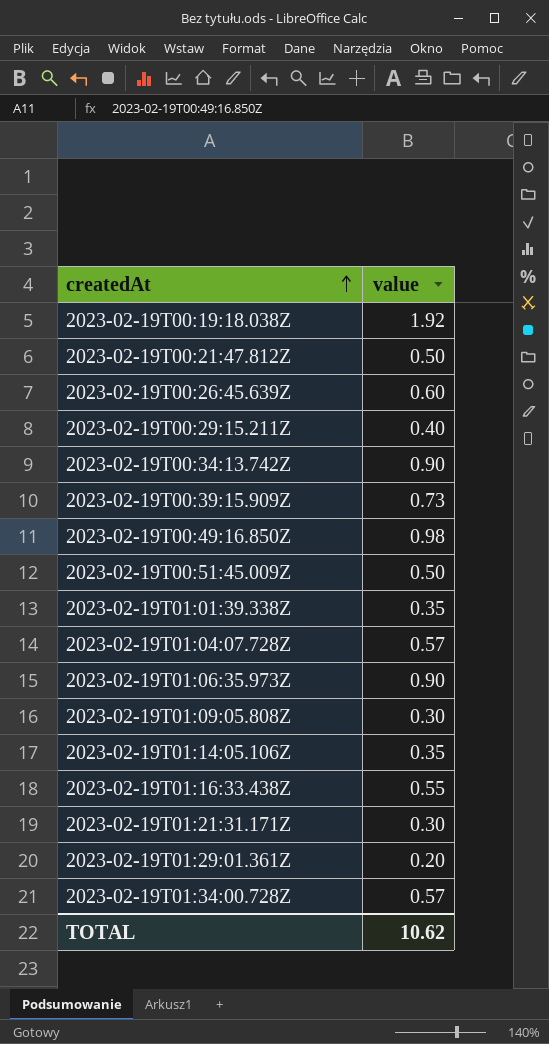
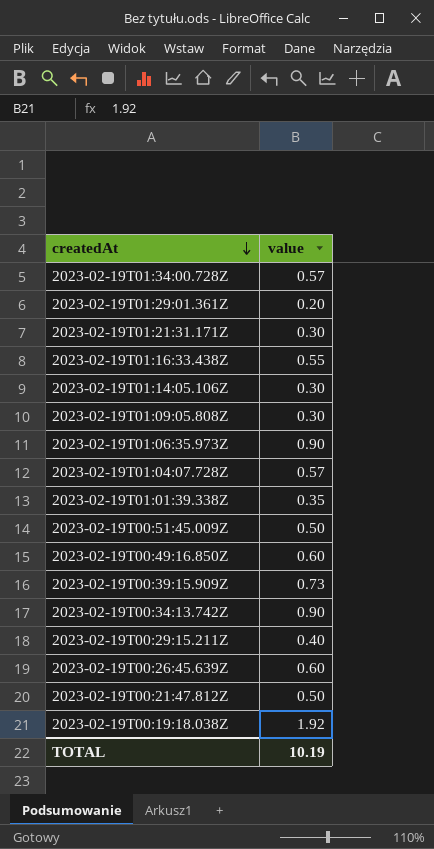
row order: createdAt ascending -> createdAt descending
2023-02-19T01:14:05.106Z | value: 0.35 -> 0.30
2023-02-19T00:49:16.850Z | value: 0.98 -> 0.60
TOTAL | value: 10.62 -> 10.19

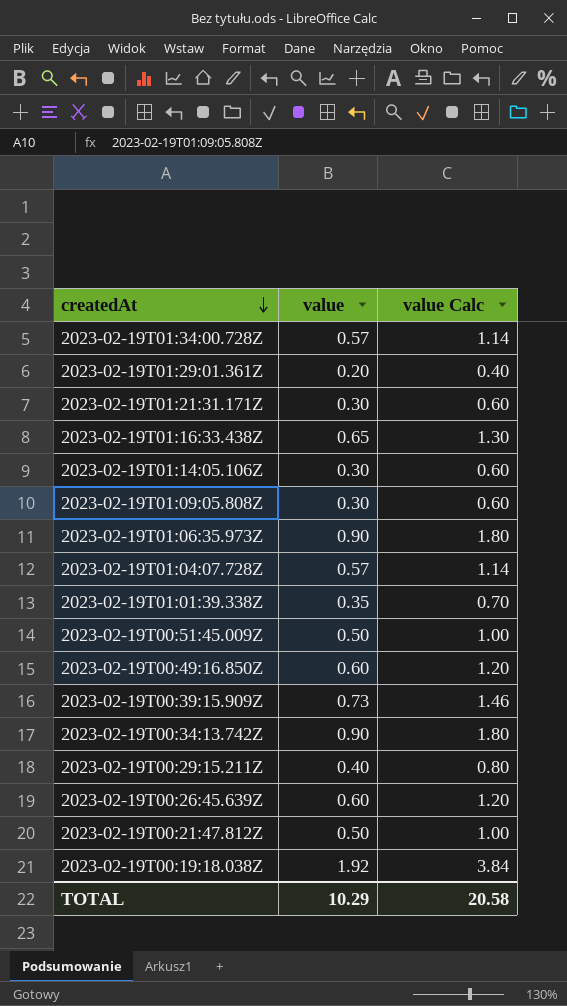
column value Calc | formula: none -> [value] * 2
2023-02-19T01:16:33.438Z | value: 0.55 -> 0.65
TOTAL | value: 10.19 -> 10.29

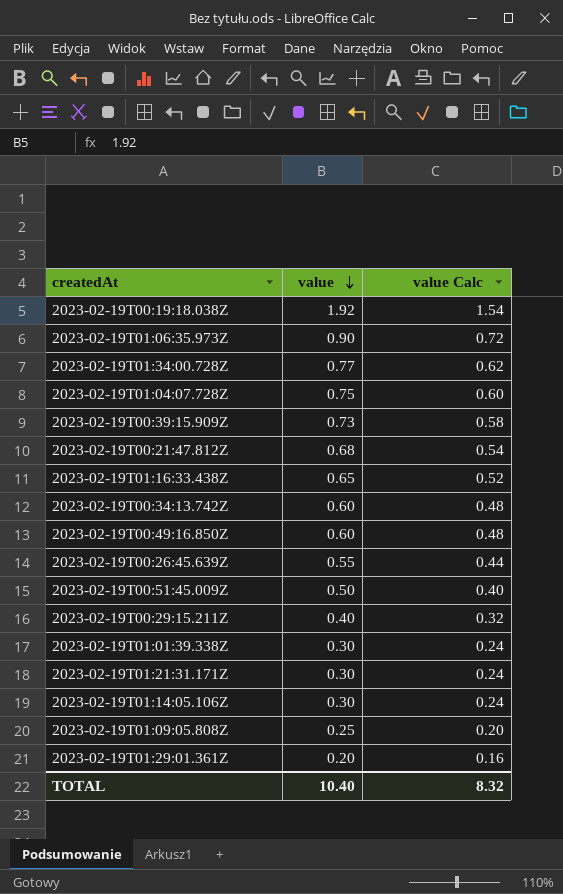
row order: createdAt descending -> value descending
column value Calc | formula: [value] * 2 -> [value] * 0.8
2023-02-19T01:34:00.728Z | value: 0.57 -> 0.77
2023-02-19T01:04:07.728Z | value: 0.57 -> 0.75
2023-02-19T00:21:47.812Z | value: 0.50 -> 0.68
2023-02-19T00:34:13.742Z | value: 0.90 -> 0.60
2023-02-19T00:26:45.639Z | value: 0.60 -> 0.55
2023-02-19T01:01:39.338Z | value: 0.35 -> 0.30
2023-02-19T01:09:05.808Z | value: 0.30 -> 0.25
TOTAL | value: 10.29 -> 10.40
TOTAL | value Calc: 20.58 -> 8.32

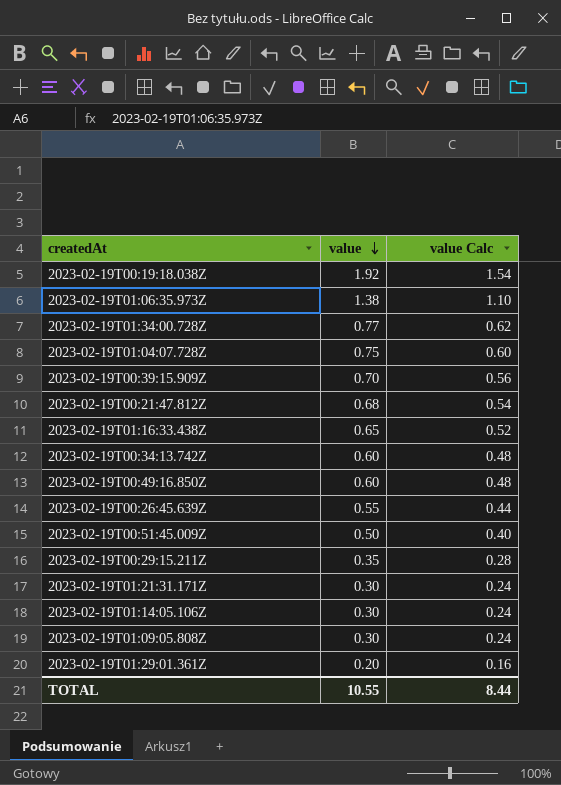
row 2023-02-19T01:01:39.338Z: 0.30 | 0.24 -> none
2023-02-19T01:06:35.973Z | value: 0.90 -> 1.38
2023-02-19T01:06:35.973Z | value Calc: 0.72 -> 1.10
2023-02-19T00:39:15.909Z | value: 0.73 -> 0.70
2023-02-19T00:39:15.909Z | value Calc: 0.58 -> 0.56
2023-02-19T00:29:15.211Z | value: 0.40 -> 0.35
2023-02-19T00:29:15.211Z | value Calc: 0.32 -> 0.28
2023-02-19T01:09:05.808Z | value: 0.25 -> 0.30
2023-02-19T01:09:05.808Z | value Calc: 0.20 -> 0.24
TOTAL | value: 10.40 -> 10.55
TOTAL | value Calc: 8.32 -> 8.44

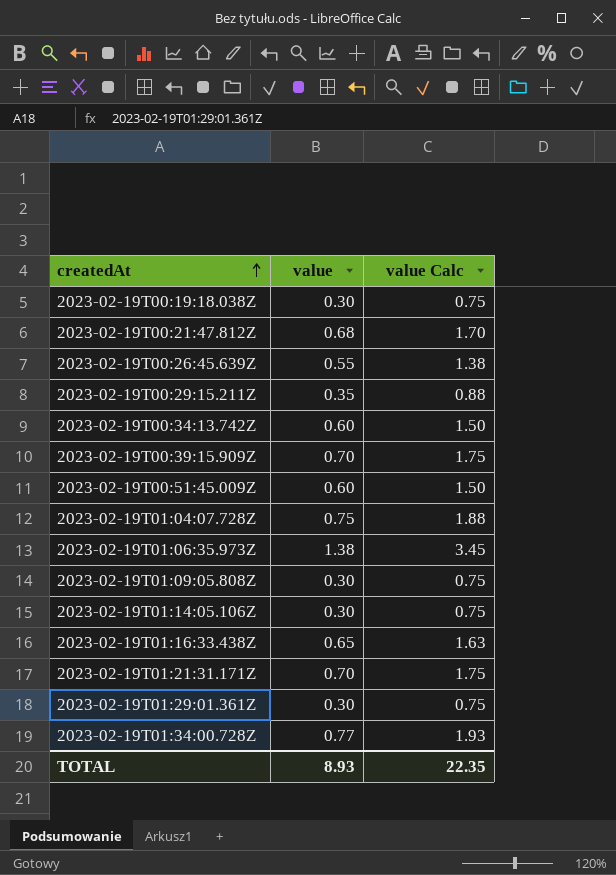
row order: value descending -> createdAt ascending
column value Calc | formula: [value] * 0.8 -> [value] * 2.5
row 2023-02-19T00:49:16.850Z: 0.60 | 0.48 -> none
2023-02-19T00:19:18.038Z | value: 1.92 -> 0.30
2023-02-19T00:51:45.009Z | value: 0.50 -> 0.60
2023-02-19T01:21:31.171Z | value: 0.30 -> 0.70
2023-02-19T01:29:01.361Z | value: 0.20 -> 0.30
TOTAL | value: 10.55 -> 8.93
TOTAL | value Calc: 8.44 -> 22.35

